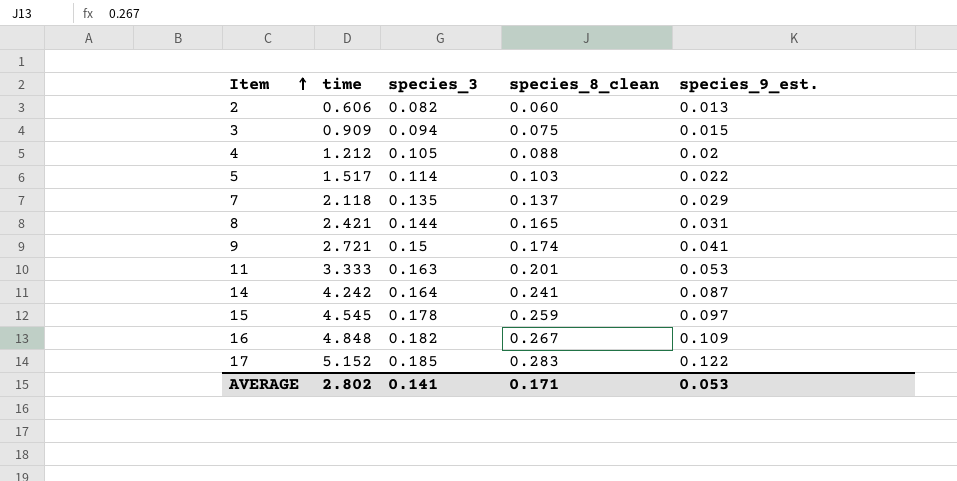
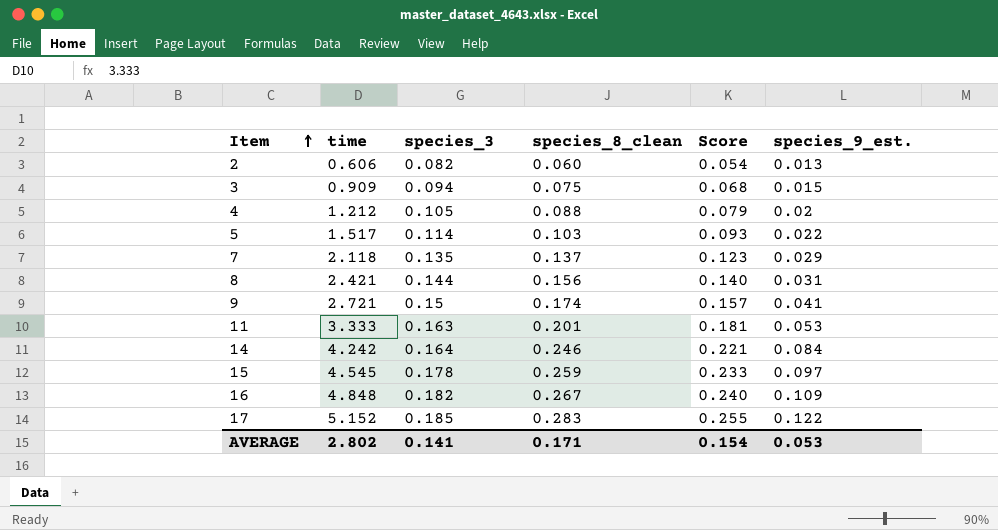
column Score | formula: none -> [species_8_clean] * 0.9
8 | species_8_clean: 0.165 -> 0.156
14 | species_8_clean: 0.241 -> 0.246
14 | species_9_est.: 0.087 -> 0.084

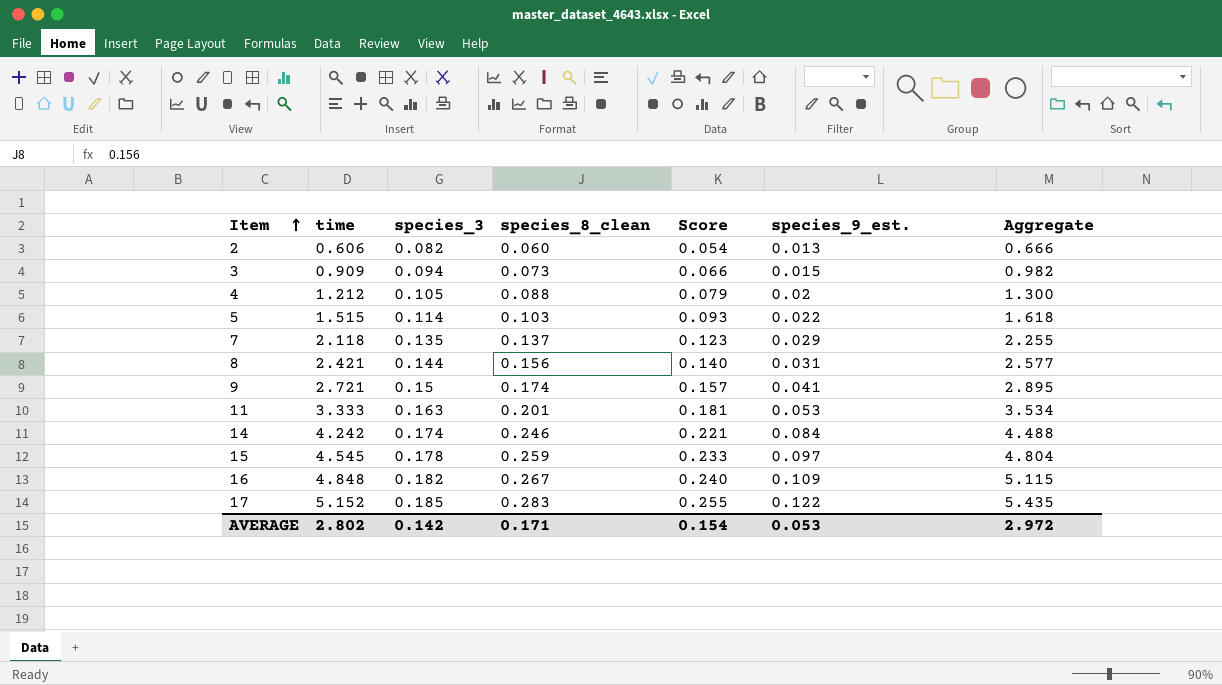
column Aggregate | formula: none -> [time] + [species_8_clean]
3 | species_8_clean: 0.075 -> 0.073
3 | Score: 0.068 -> 0.066
5 | time: 1.517 -> 1.515
14 | species_3: 0.164 -> 0.174
AVERAGE | species_3: 0.141 -> 0.142

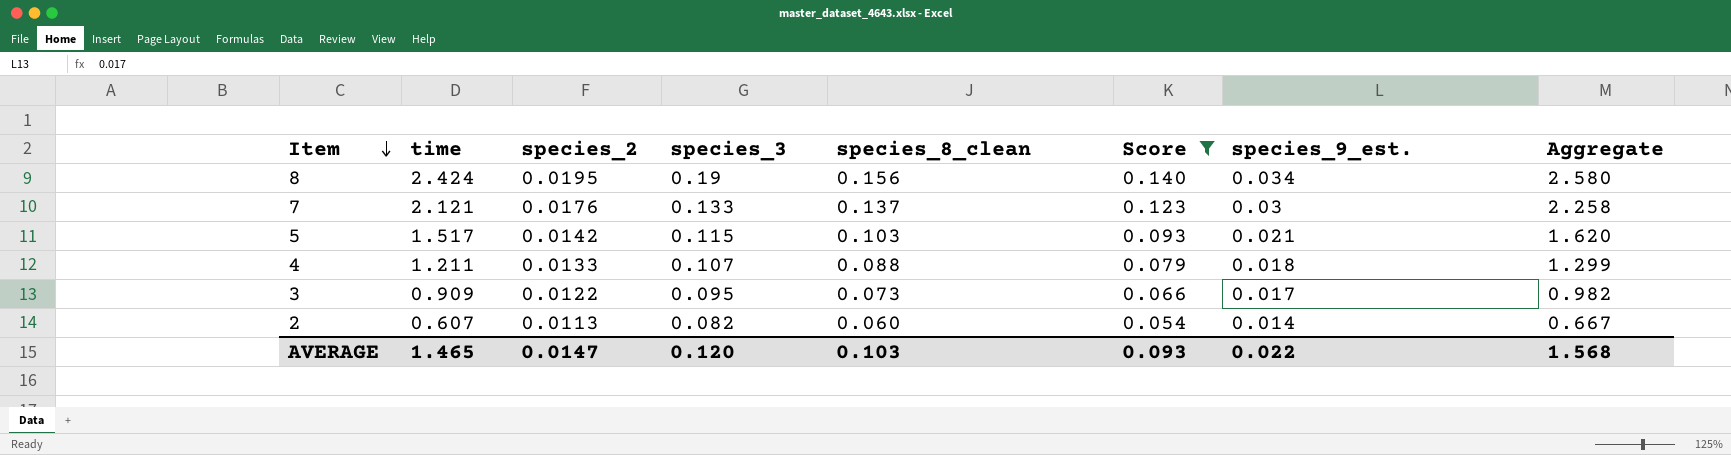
filter: none -> Score <= 0.140
row order: Item ascending -> Item descending
column species_2 | position: none -> 3
8 | time: 2.421 -> 2.424
8 | species_3: 0.144 -> 0.19
8 | species_9_est.: 0.031 -> 0.034
8 | Aggregate: 2.577 -> 2.580
7 | time: 2.118 -> 2.121
7 | species_3: 0.135 -> 0.133
7 | species_9_est.: 0.029 -> 0.03
7 | Aggregate: 2.255 -> 2.258
5 | time: 1.515 -> 1.517
5 | species_3: 0.114 -> 0.115
5 | species_9_est.: 0.022 -> 0.021
5 | Aggregate: 1.618 -> 1.620
4 | time: 1.212 -> 1.211
4 | species_3: 0.105 -> 0.107
4 | species_9_est.: 0.02 -> 0.018
4 | Aggregate: 1.300 -> 1.299
3 | species_3: 0.094 -> 0.095
3 | species_9_est.: 0.015 -> 0.017
2 | time: 0.606 -> 0.607
2 | species_9_est.: 0.013 -> 0.014
2 | Aggregate: 0.666 -> 0.667
AVERAGE | time: 2.802 -> 1.465
AVERAGE | species_3: 0.142 -> 0.120
AVERAGE | species_8_clean: 0.171 -> 0.103
AVERAGE | Score: 0.154 -> 0.093
AVERAGE | species_9_est.: 0.053 -> 0.022
AVERAGE | Aggregate: 2.972 -> 1.568

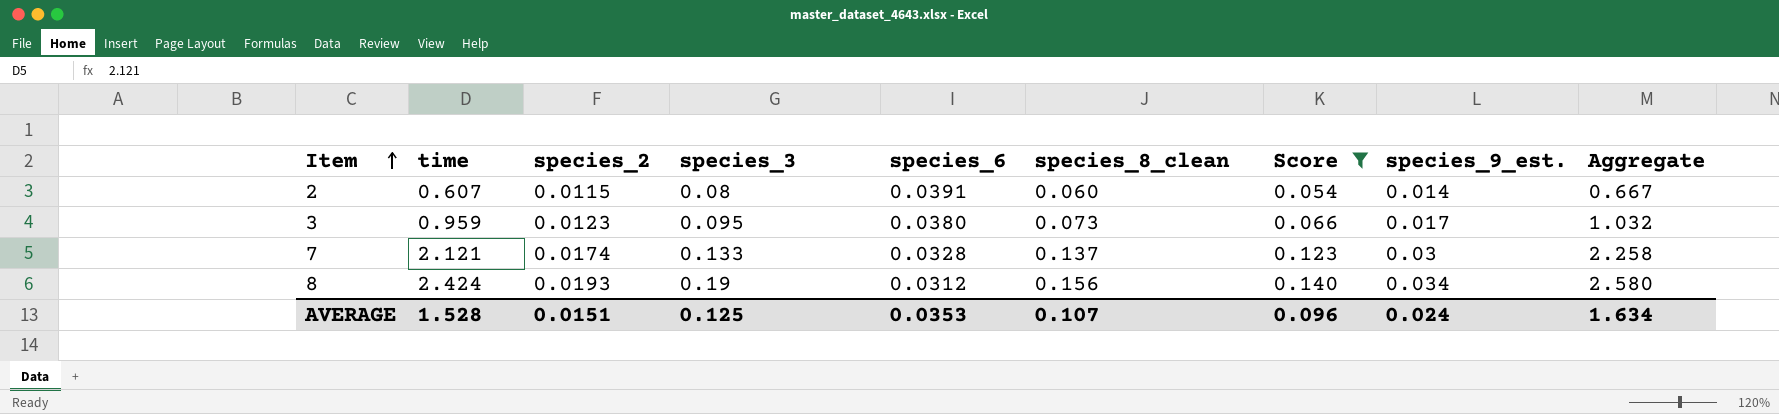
row order: Item descending -> Item ascending
column species_6 | position: none -> 5
row 5: 1.517 | 0.0142 | 0.115 | 0.103 | 0.093 | 0.021 | 1.620 -> none
row 4: 1.211 | 0.0133 | 0.107 | 0.088 | 0.079 | 0.018 | 1.299 -> none
2 | species_2: 0.0113 -> 0.0115
2 | species_3: 0.082 -> 0.08
3 | time: 0.909 -> 0.959
3 | species_2: 0.0122 -> 0.0123
3 | Aggregate: 0.982 -> 1.032
7 | species_2: 0.0176 -> 0.0174
8 | species_2: 0.0195 -> 0.0193
AVERAGE | time: 1.465 -> 1.528
AVERAGE | species_2: 0.0147 -> 0.0151
AVERAGE | species_3: 0.120 -> 0.125
AVERAGE | species_8_clean: 0.103 -> 0.107
AVERAGE | Score: 0.093 -> 0.096
AVERAGE | species_9_est.: 0.022 -> 0.024
AVERAGE | Aggregate: 1.568 -> 1.634

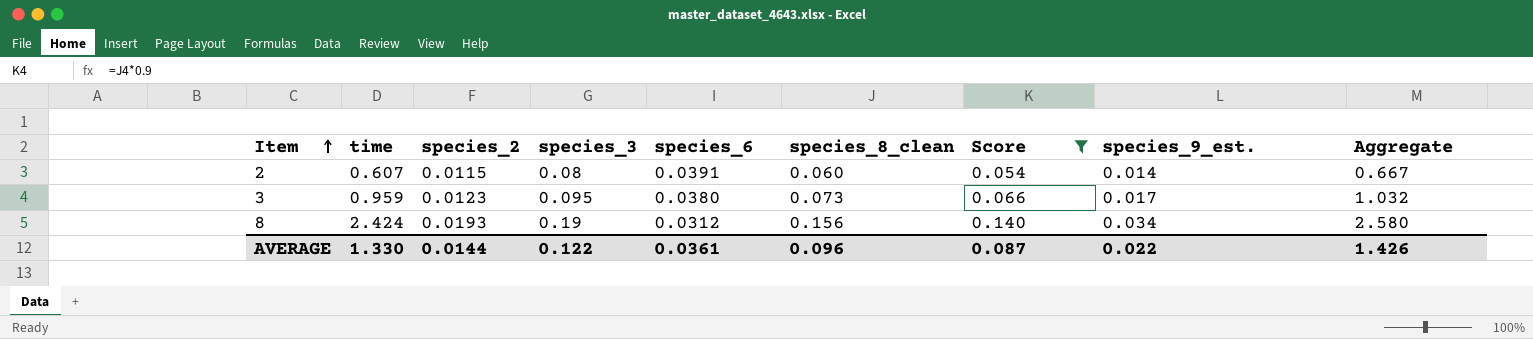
row 7: 2.121 | 0.0174 | 0.133 | 0.0328 | 0.137 | 0.123 | 0.03 | 2.258 -> none
AVERAGE | time: 1.528 -> 1.330
AVERAGE | species_2: 0.0151 -> 0.0144
AVERAGE | species_3: 0.125 -> 0.122
AVERAGE | species_6: 0.0353 -> 0.0361
AVERAGE | species_8_clean: 0.107 -> 0.096
AVERAGE | Score: 0.096 -> 0.087
AVERAGE | species_9_est.: 0.024 -> 0.022
AVERAGE | Aggregate: 1.634 -> 1.426

